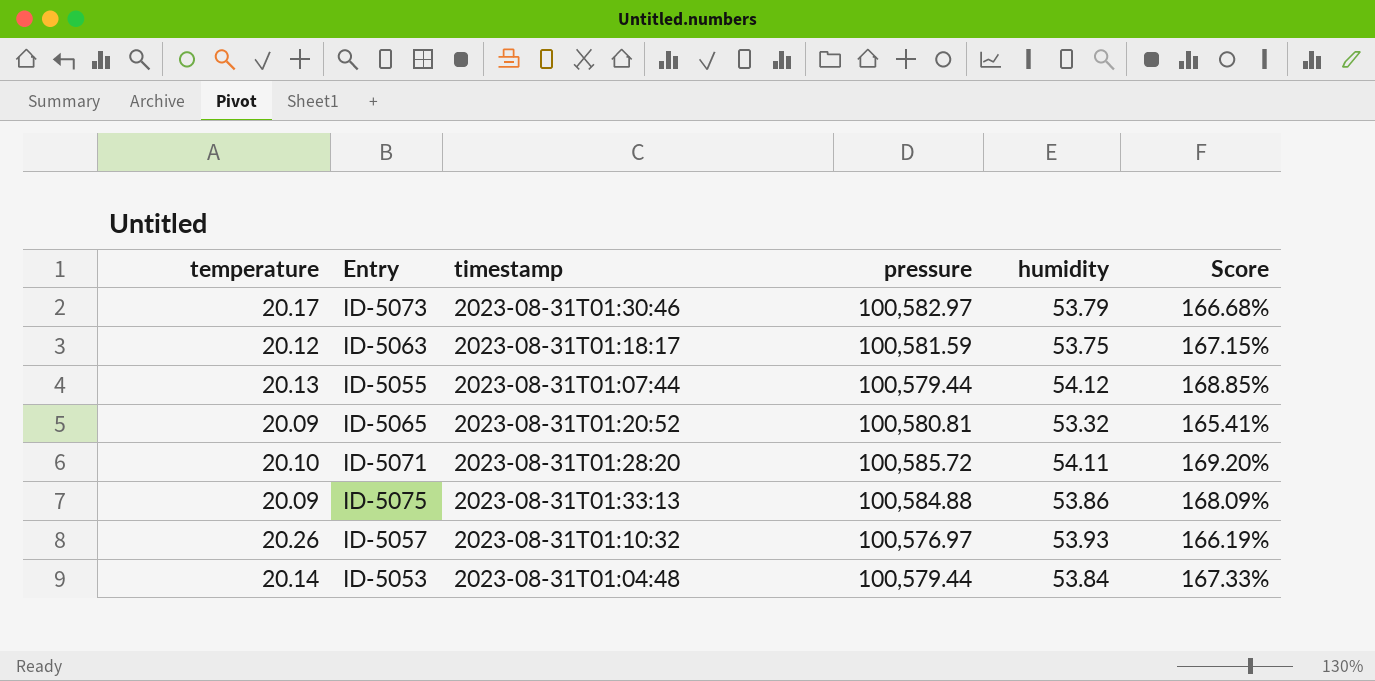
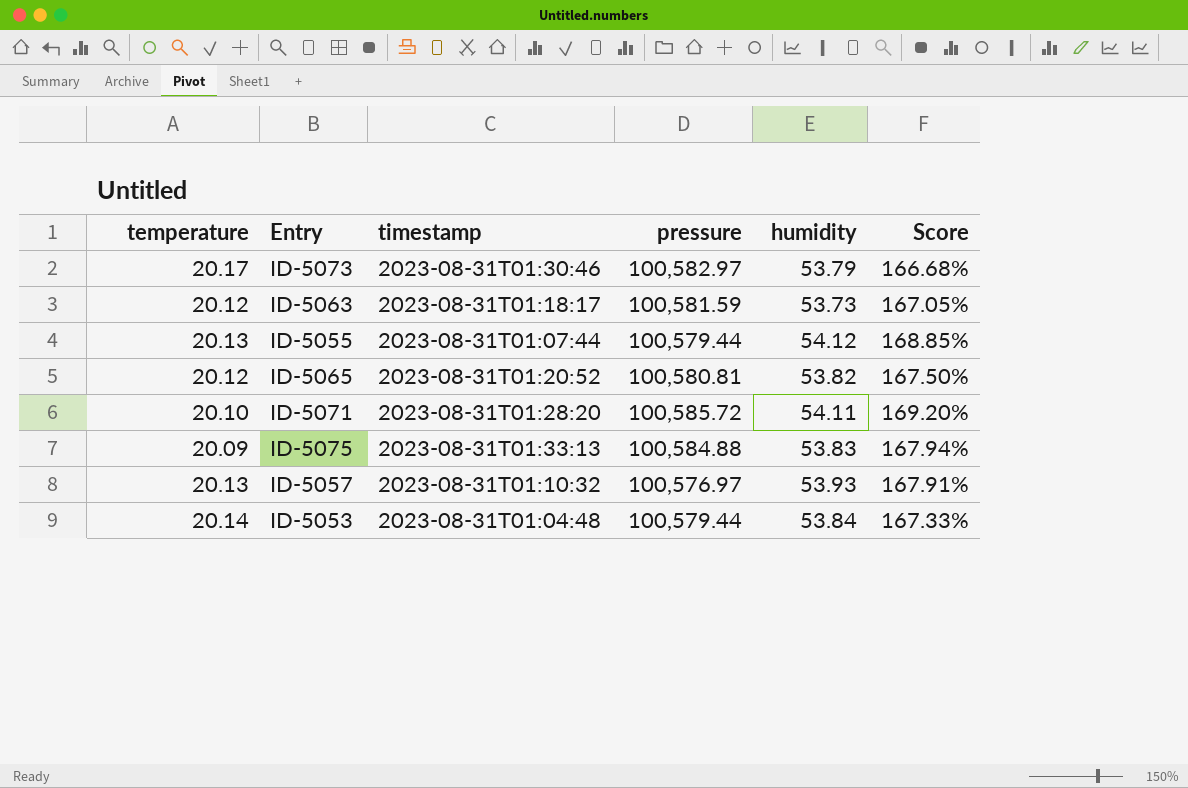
ID-5063 | humidity: 53.75 -> 53.73
ID-5063 | Score: 167.15% -> 167.05%
ID-5065 | temperature: 20.09 -> 20.12
ID-5065 | humidity: 53.32 -> 53.82
ID-5065 | Score: 165.41% -> 167.50%
ID-5075 | humidity: 53.86 -> 53.83
ID-5075 | Score: 168.09% -> 167.94%
ID-5057 | temperature: 20.26 -> 20.13
ID-5057 | Score: 166.19% -> 167.91%

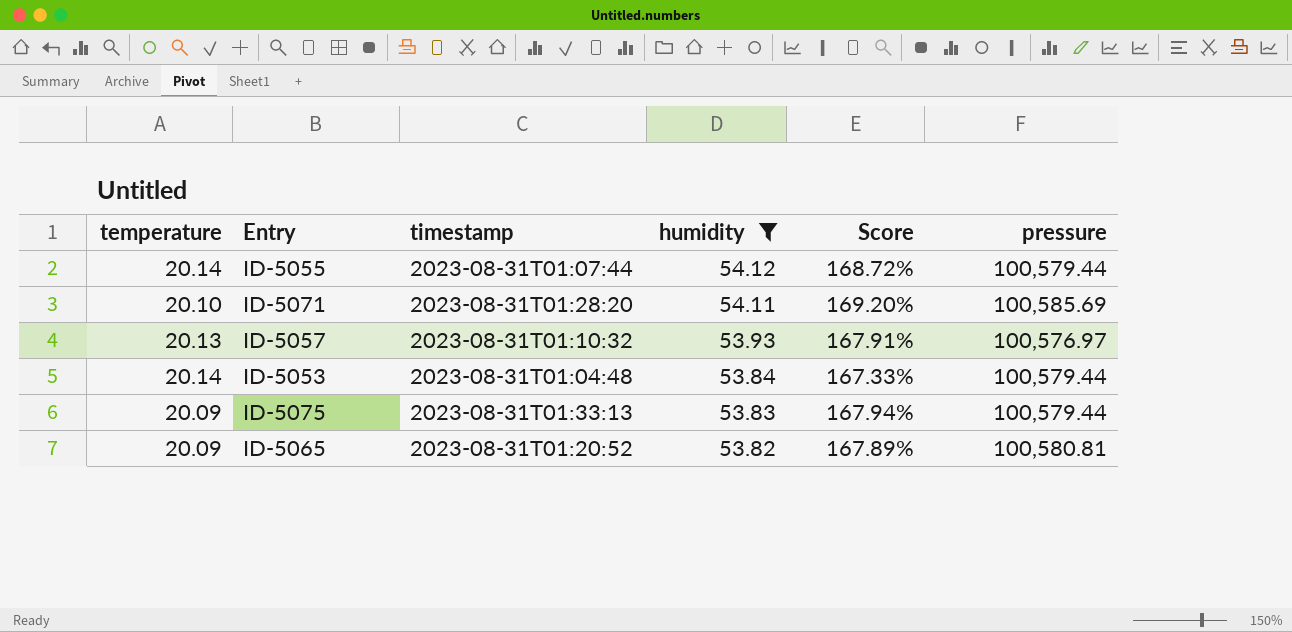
filter: none -> humidity >= 53.82
row order: none -> humidity descending
column pressure | position: 4 -> 6
ID-5055 | temperature: 20.13 -> 20.14
ID-5055 | Score: 168.85% -> 168.72%
ID-5071 | pressure: 100,585.72 -> 100,585.69
ID-5075 | pressure: 100,584.88 -> 100,579.44
ID-5065 | temperature: 20.12 -> 20.09
ID-5065 | Score: 167.50% -> 167.89%

